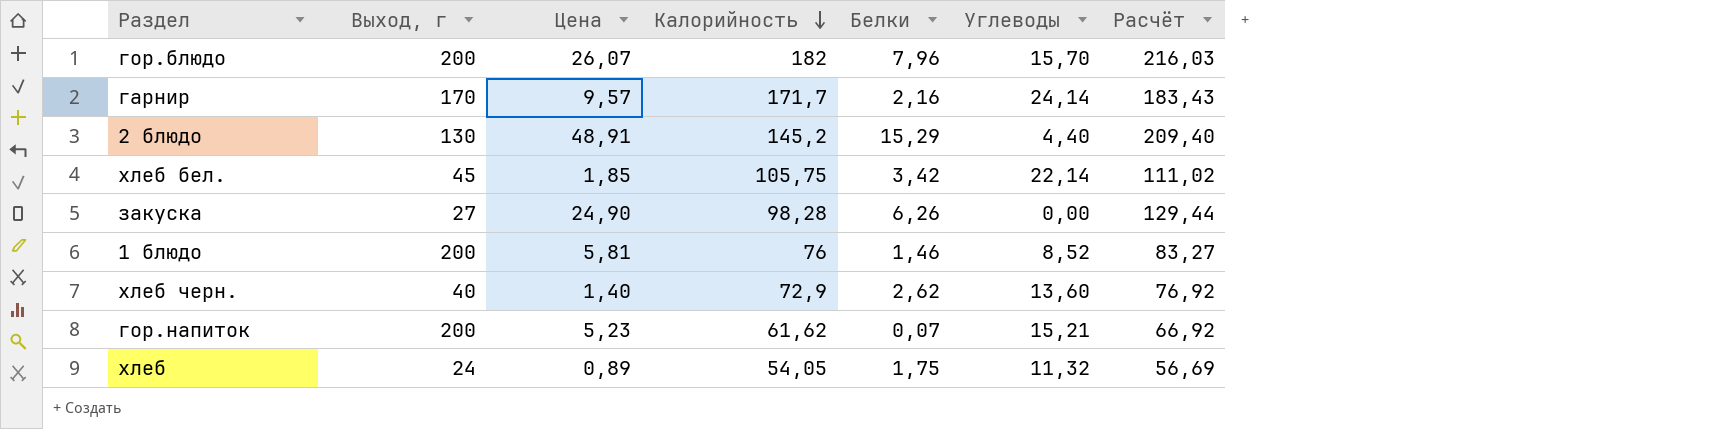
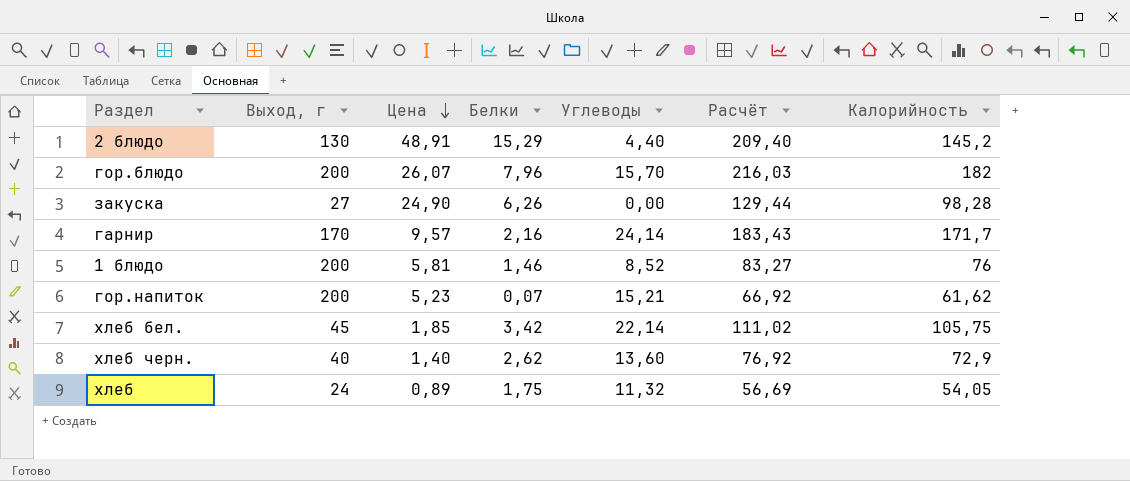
row order: Калорийность descending -> Цена descending
column Калорийность | position: 4 -> 7

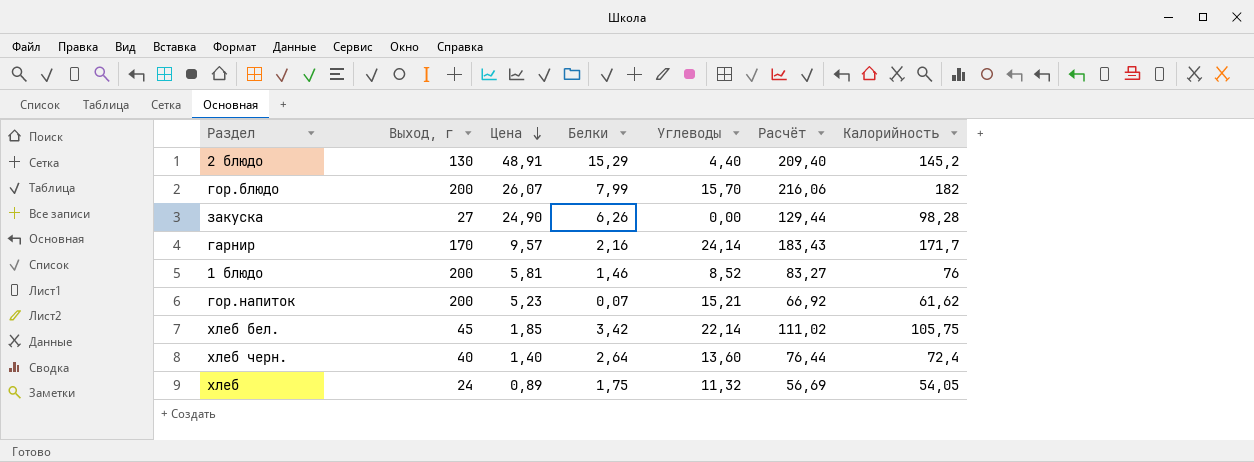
гор.блюдо | Белки: 7,96 -> 7,99
гор.блюдо | Расчёт: 216,03 -> 216,06
хлеб черн. | Белки: 2,62 -> 2,64
хлеб черн. | Расчёт: 76,92 -> 76,44
хлеб черн. | Калорийность: 72,9 -> 72,4

